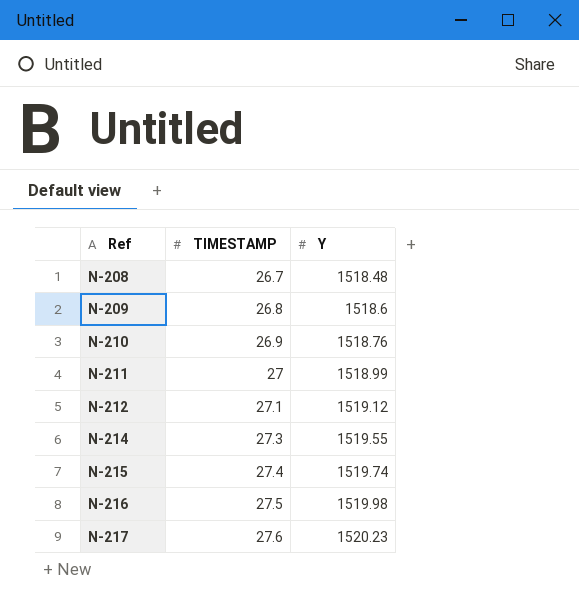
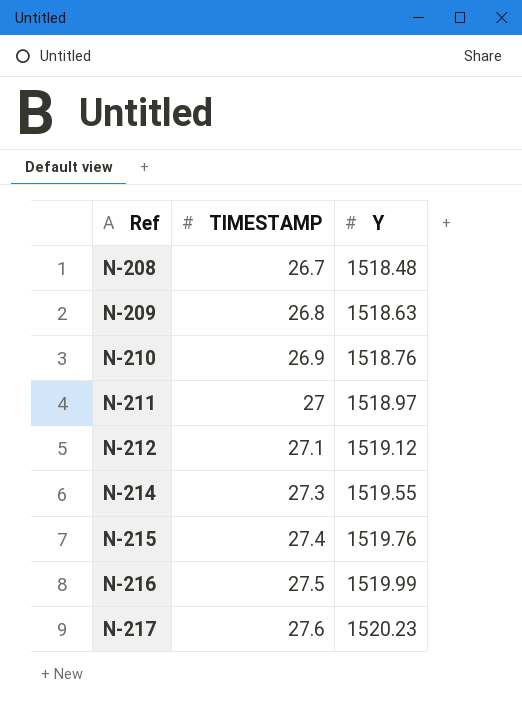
N-209 | Y: 1518.6 -> 1518.63
N-211 | Y: 1518.99 -> 1518.97
N-215 | Y: 1519.74 -> 1519.76
N-216 | Y: 1519.98 -> 1519.99

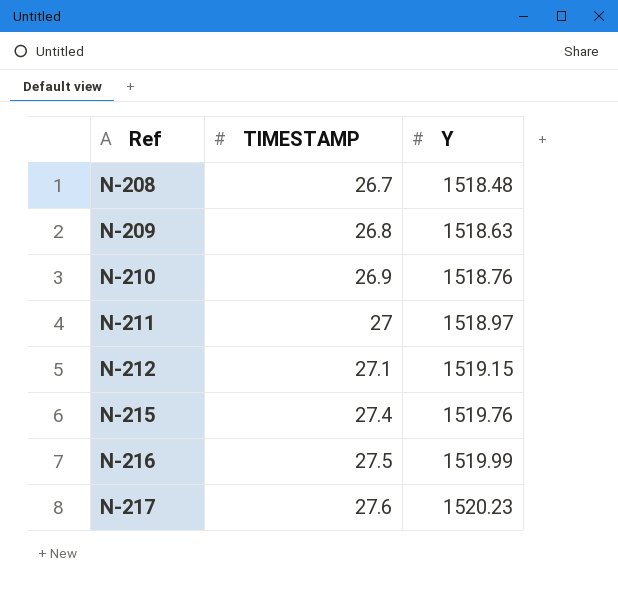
row N-214: 27.3 | 1519.55 -> none
N-212 | Y: 1519.12 -> 1519.15

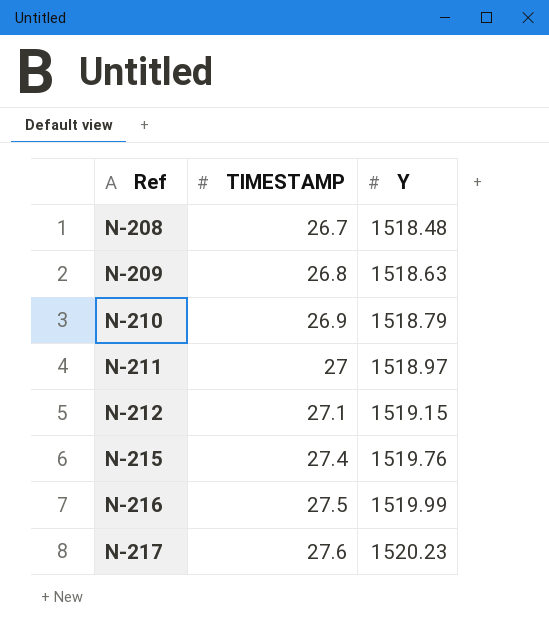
N-210 | Y: 1518.76 -> 1518.79

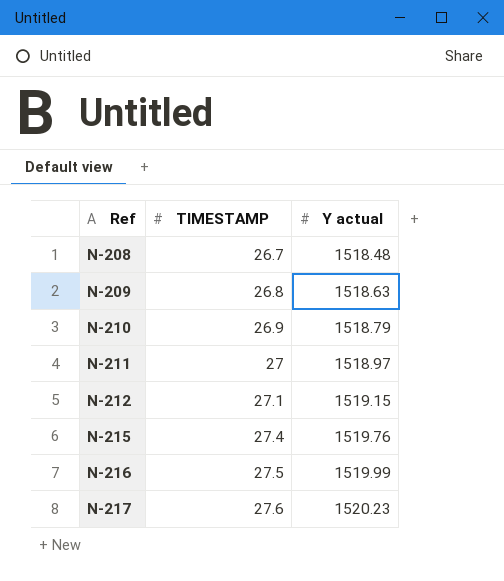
column name: Y -> Y actual

